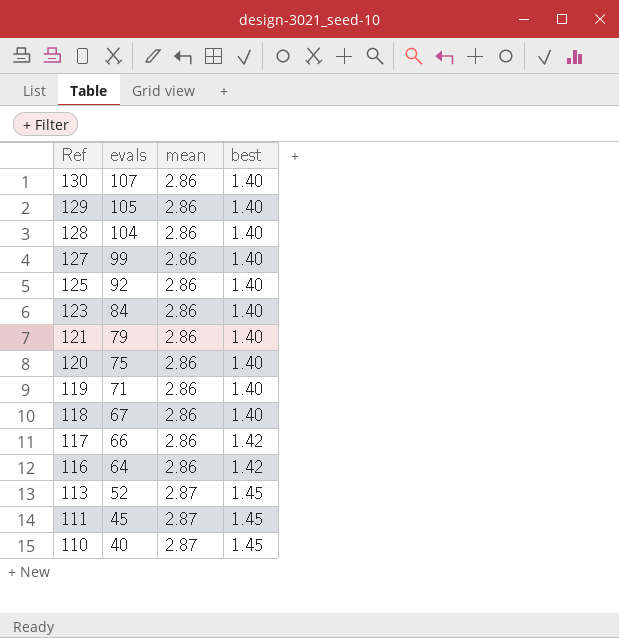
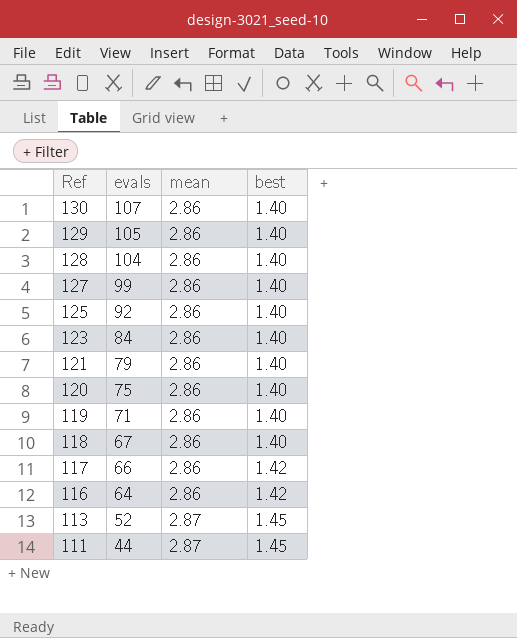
row 110: 40 | 2.87 | 1.45 -> none
111 | evals: 45 -> 44

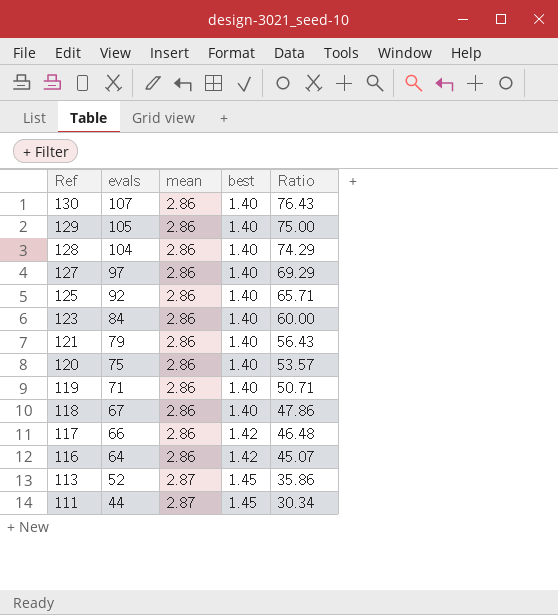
column Ratio | formula: none -> [evals] / [best]
127 | evals: 99 -> 97

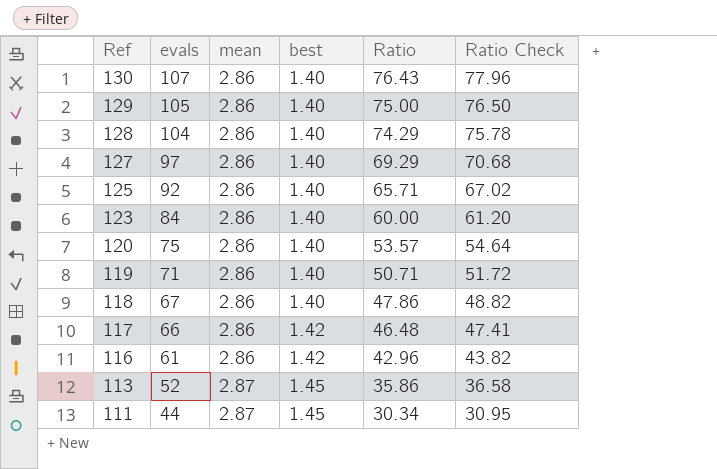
column Ratio Check | formula: none -> [Ratio] * 1.02
row 121: 79 | 2.86 | 1.40 | 56.43 -> none
116 | evals: 64 -> 61
116 | Ratio: 45.07 -> 42.96

